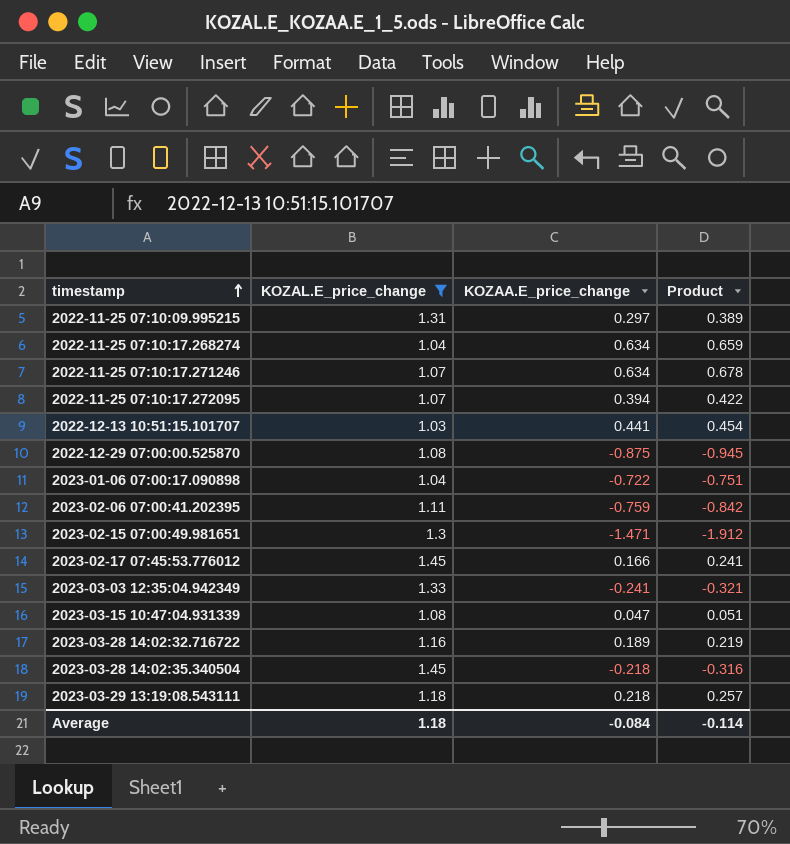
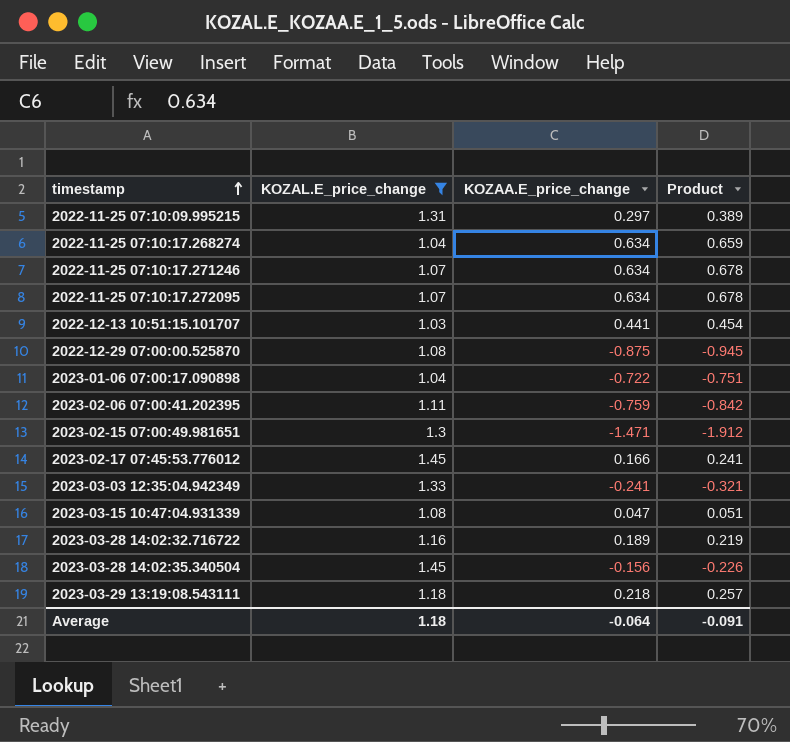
2022-11-25 07:10:17.272095 | KOZAA.E_price_change: 0.394 -> 0.634
2022-11-25 07:10:17.272095 | Product: 0.422 -> 0.678
2023-03-28 14:02:35.340504 | KOZAA.E_price_change: -0.218 -> -0.156
2023-03-28 14:02:35.340504 | Product: -0.316 -> -0.226
Average | KOZAA.E_price_change: -0.084 -> -0.064
Average | Product: -0.114 -> -0.091

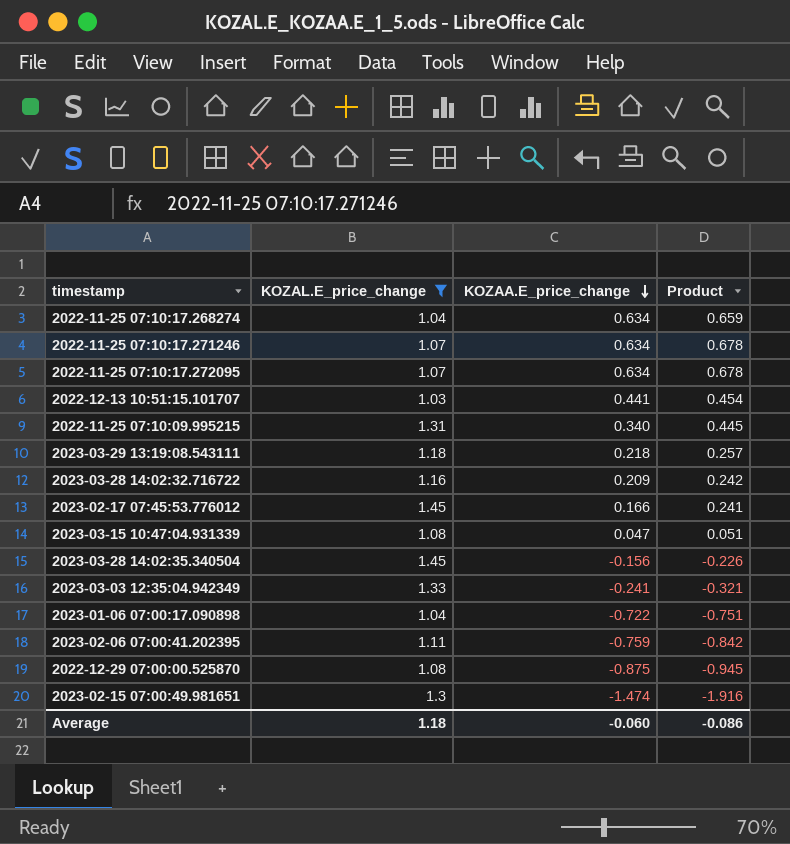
row order: timestamp ascending -> KOZAA.E_price_change descending
2022-11-25 07:10:09.995215 | KOZAA.E_price_change: 0.297 -> 0.340
2022-11-25 07:10:09.995215 | Product: 0.389 -> 0.445
2023-03-28 14:02:32.716722 | KOZAA.E_price_change: 0.189 -> 0.209
2023-03-28 14:02:32.716722 | Product: 0.219 -> 0.242
2023-02-15 07:00:49.981651 | KOZAA.E_price_change: -1.471 -> -1.474
2023-02-15 07:00:49.981651 | Product: -1.912 -> -1.916
Average | KOZAA.E_price_change: -0.064 -> -0.060
Average | Product: -0.091 -> -0.086

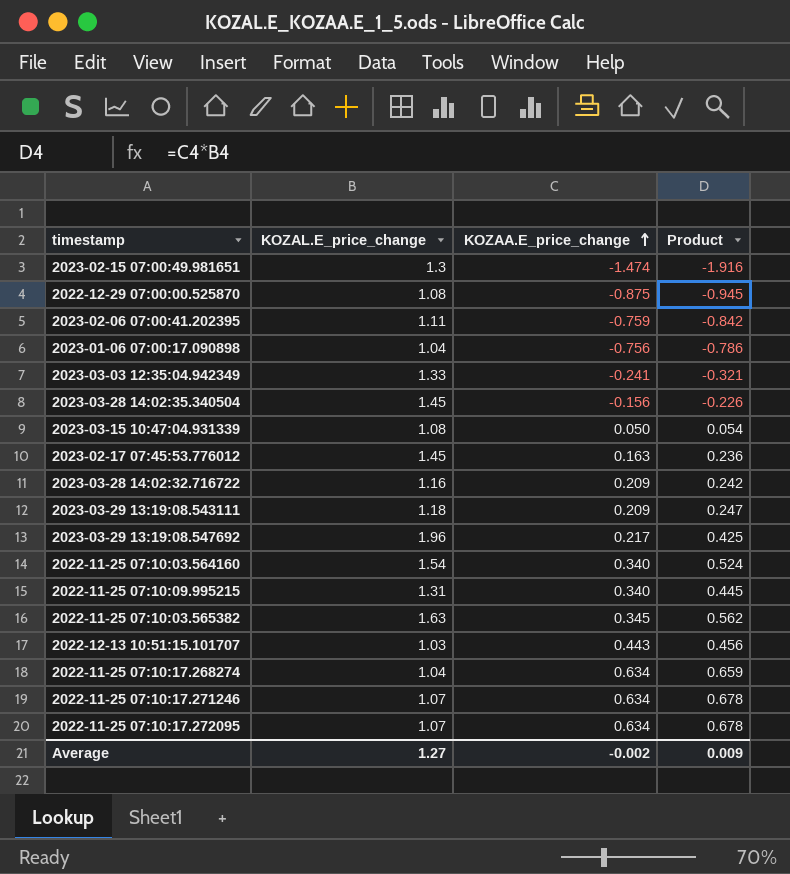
filter: KOZAL.E_price_change <= 1.45 -> none
row order: KOZAA.E_price_change descending -> KOZAA.E_price_change ascending
2023-01-06 07:00:17.090898 | KOZAA.E_price_change: -0.722 -> -0.756
2023-01-06 07:00:17.090898 | Product: -0.751 -> -0.786
2023-03-15 10:47:04.931339 | KOZAA.E_price_change: 0.047 -> 0.050
2023-03-15 10:47:04.931339 | Product: 0.051 -> 0.054
2023-02-17 07:45:53.776012 | KOZAA.E_price_change: 0.166 -> 0.163
2023-02-17 07:45:53.776012 | Product: 0.241 -> 0.236
2023-03-29 13:19:08.543111 | KOZAA.E_price_change: 0.218 -> 0.209
2023-03-29 13:19:08.543111 | Product: 0.257 -> 0.247
2022-12-13 10:51:15.101707 | KOZAA.E_price_change: 0.441 -> 0.443
2022-12-13 10:51:15.101707 | Product: 0.454 -> 0.456
Average | KOZAL.E_price_change: 1.18 -> 1.27
Average | KOZAA.E_price_change: -0.060 -> -0.002
Average | Product: -0.086 -> 0.009

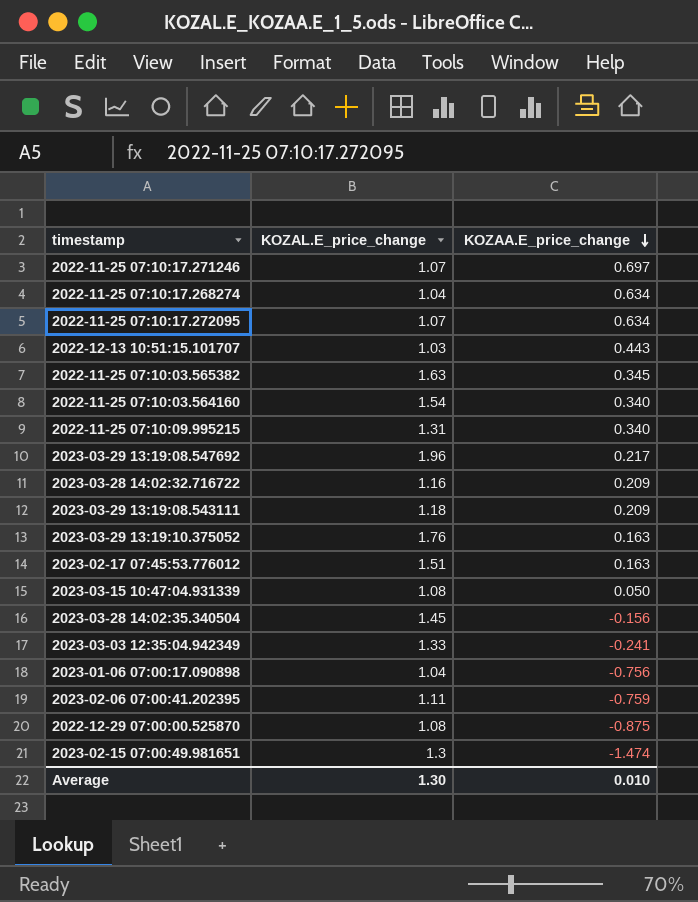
row order: KOZAA.E_price_change ascending -> KOZAA.E_price_change descending
column Product | formula: [KOZAL.E_price_change] * [KOZAA.E_price_change] -> none
2022-11-25 07:10:17.271246 | KOZAA.E_price_change: 0.634 -> 0.697
row 2023-03-29 13:19:10.375052: none -> 1.76 | 0.163
2023-02-17 07:45:53.776012 | KOZAL.E_price_change: 1.45 -> 1.51
Average | KOZAL.E_price_change: 1.27 -> 1.30
Average | KOZAA.E_price_change: -0.002 -> 0.010

